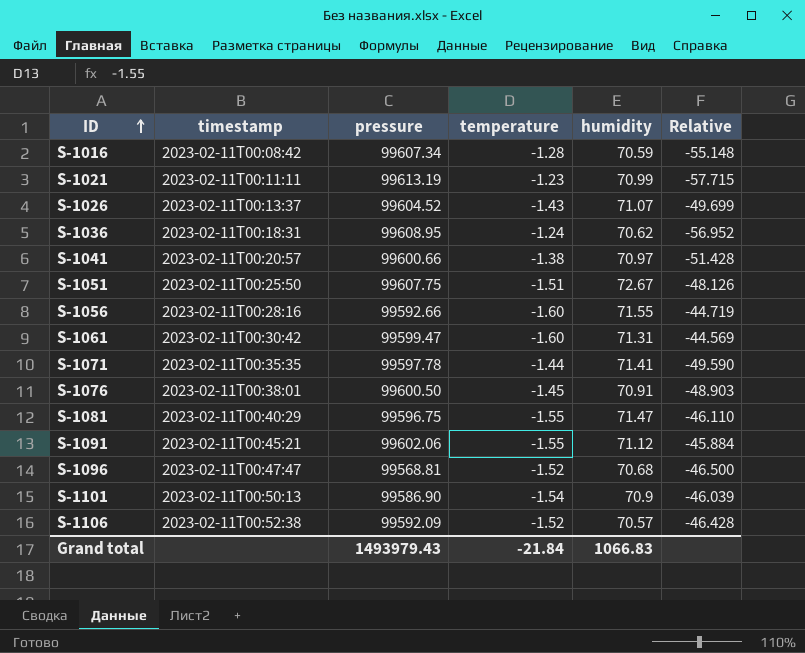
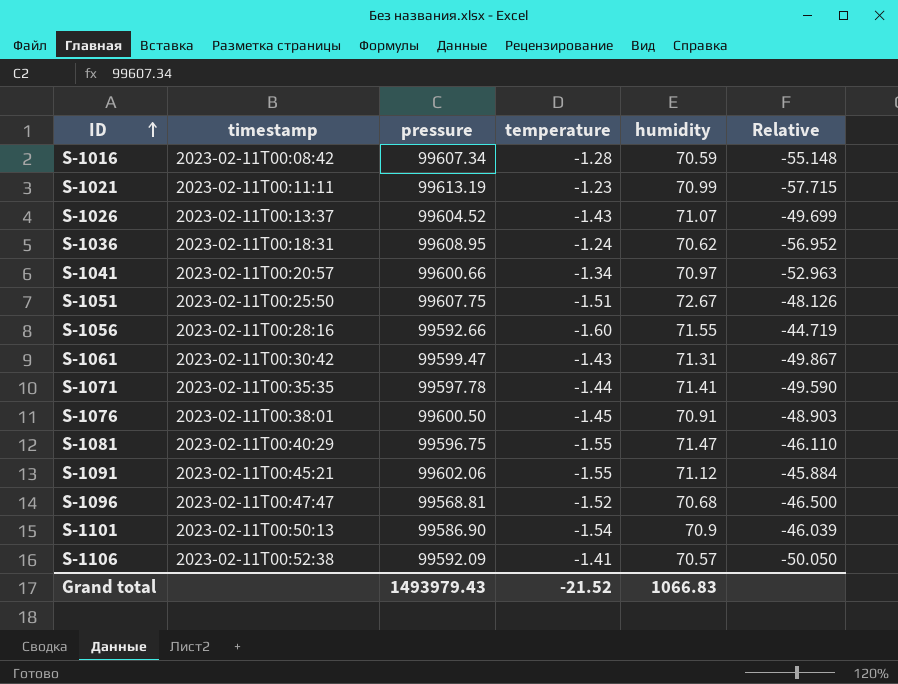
S-1041 | temperature: -1.38 -> -1.34
S-1041 | Relative: -51.428 -> -52.963
S-1061 | temperature: -1.60 -> -1.43
S-1061 | Relative: -44.569 -> -49.867
S-1106 | temperature: -1.52 -> -1.41
S-1106 | Relative: -46.428 -> -50.050
Grand total | temperature: -21.84 -> -21.52

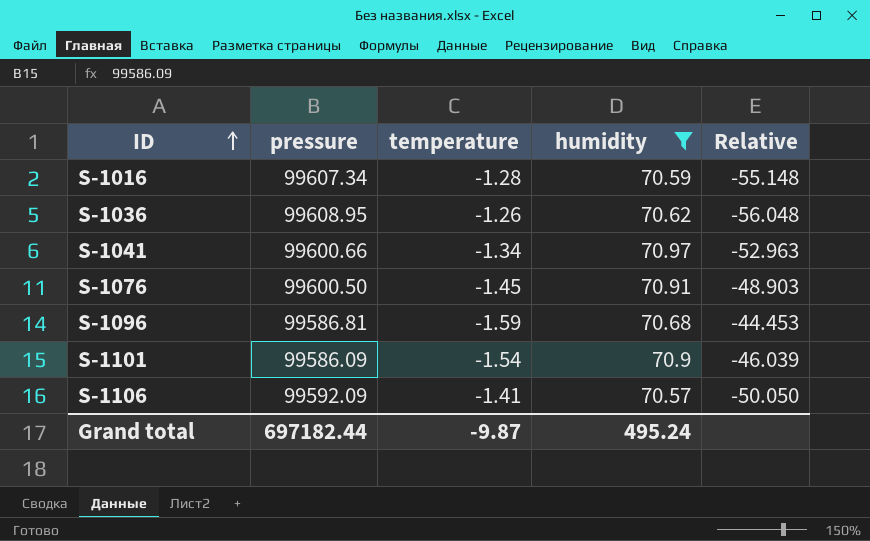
filter: none -> humidity <= 70.97
column timestamp | position: 2 -> none
S-1036 | temperature: -1.24 -> -1.26
S-1036 | Relative: -56.952 -> -56.048
S-1096 | pressure: 99568.81 -> 99586.81
S-1096 | temperature: -1.52 -> -1.59
S-1096 | Relative: -46.500 -> -44.453
S-1101 | pressure: 99586.90 -> 99586.09
Grand total | pressure: 1493979.43 -> 697182.44
Grand total | temperature: -21.52 -> -9.87
Grand total | humidity: 1066.83 -> 495.24

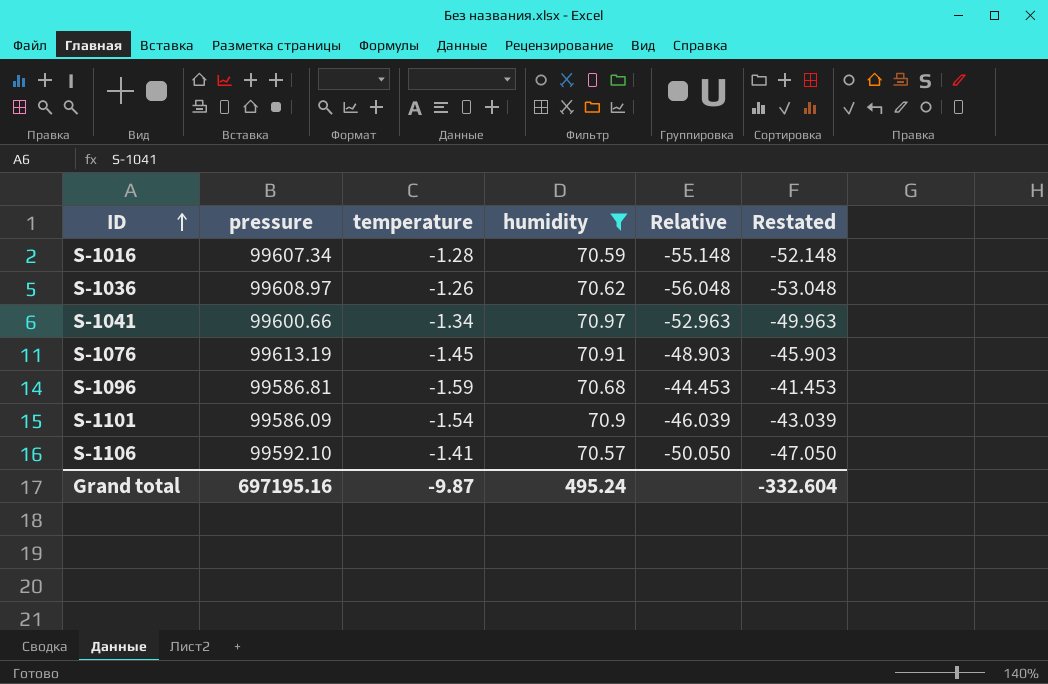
column Restated | formula: none -> [Relative] + 3
S-1036 | pressure: 99608.95 -> 99608.97
S-1076 | pressure: 99600.50 -> 99613.19
S-1106 | pressure: 99592.09 -> 99592.10
Grand total | pressure: 697182.44 -> 697195.16

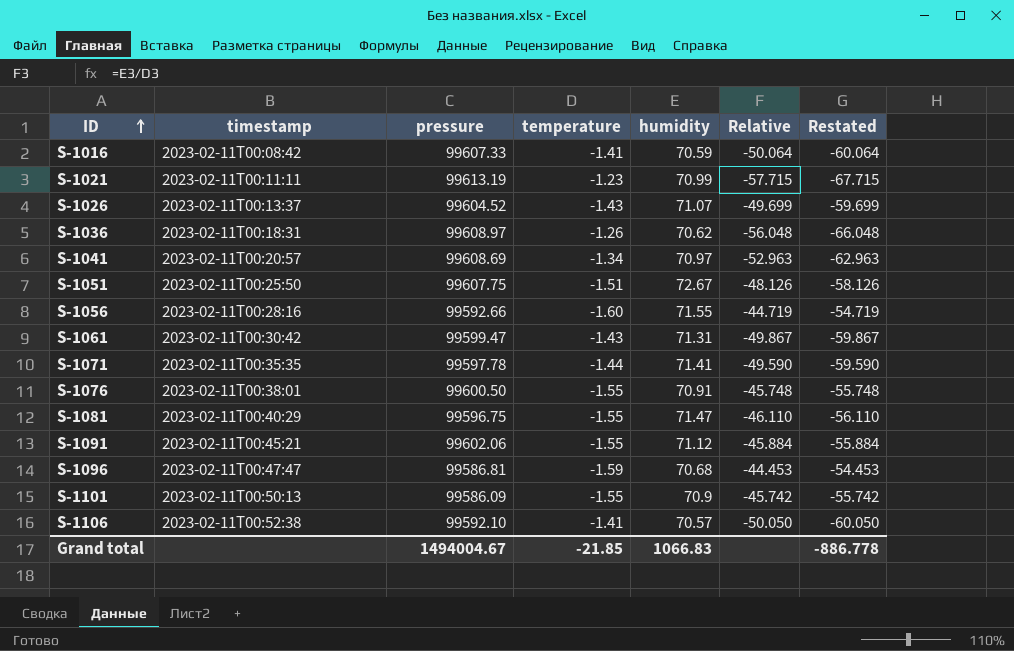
filter: humidity <= 70.97 -> none
column timestamp | position: none -> 2
column Restated | formula: [Relative] + 3 -> [Relative] - 10
S-1016 | pressure: 99607.34 -> 99607.33
S-1016 | temperature: -1.28 -> -1.41
S-1016 | Relative: -55.148 -> -50.064
S-1041 | pressure: 99600.66 -> 99608.69
S-1076 | pressure: 99613.19 -> 99600.50
S-1076 | temperature: -1.45 -> -1.55
S-1076 | Relative: -48.903 -> -45.748
S-1101 | temperature: -1.54 -> -1.55
S-1101 | Relative: -46.039 -> -45.742
Grand total | pressure: 697195.16 -> 1494004.67
Grand total | temperature: -9.87 -> -21.85
Grand total | humidity: 495.24 -> 1066.83
Grand total | Restated: -332.604 -> -886.778

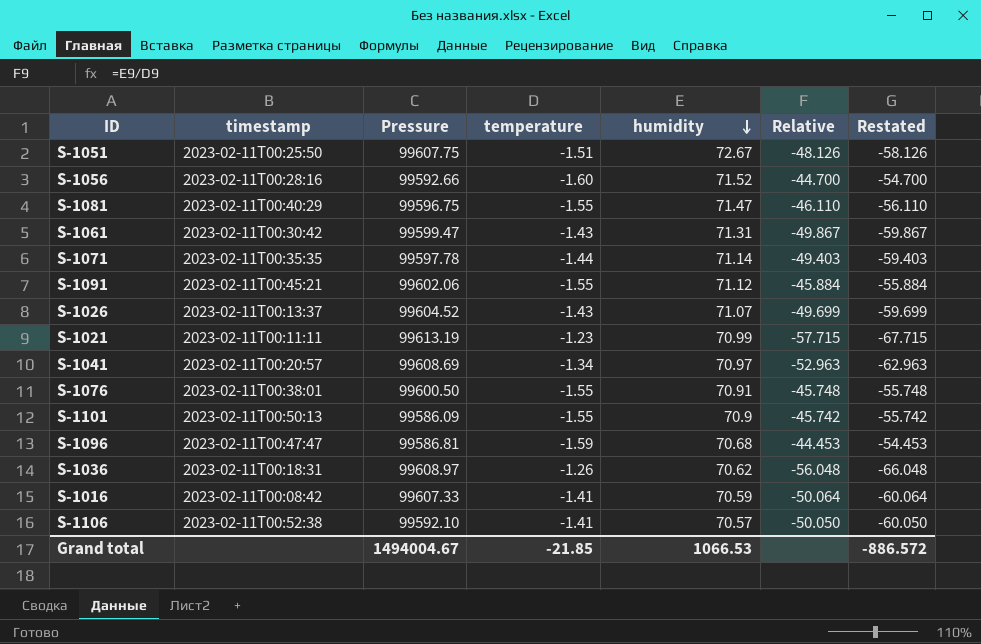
row order: ID ascending -> humidity descending
column name: pressure -> Pressure
S-1056 | humidity: 71.55 -> 71.52
S-1056 | Relative: -44.719 -> -44.700
S-1056 | Restated: -54.719 -> -54.700
S-1071 | humidity: 71.41 -> 71.14
S-1071 | Relative: -49.590 -> -49.403
S-1071 | Restated: -59.590 -> -59.403
Grand total | humidity: 1066.83 -> 1066.53
Grand total | Restated: -886.778 -> -886.572

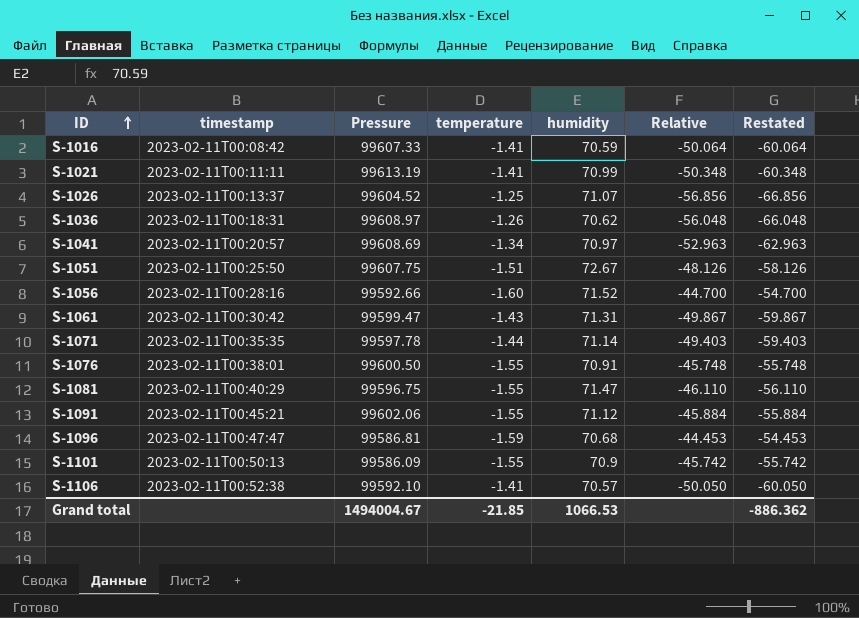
row order: humidity descending -> ID ascending
S-1021 | temperature: -1.23 -> -1.41
S-1021 | Relative: -57.715 -> -50.348
S-1021 | Restated: -67.715 -> -60.348
S-1026 | temperature: -1.43 -> -1.25
S-1026 | Relative: -49.699 -> -56.856
S-1026 | Restated: -59.699 -> -66.856
Grand total | Restated: -886.572 -> -886.362

